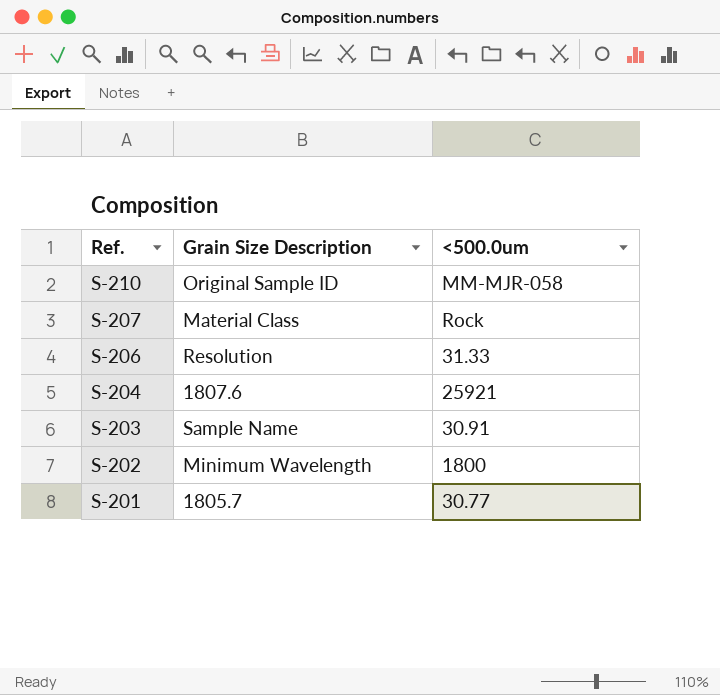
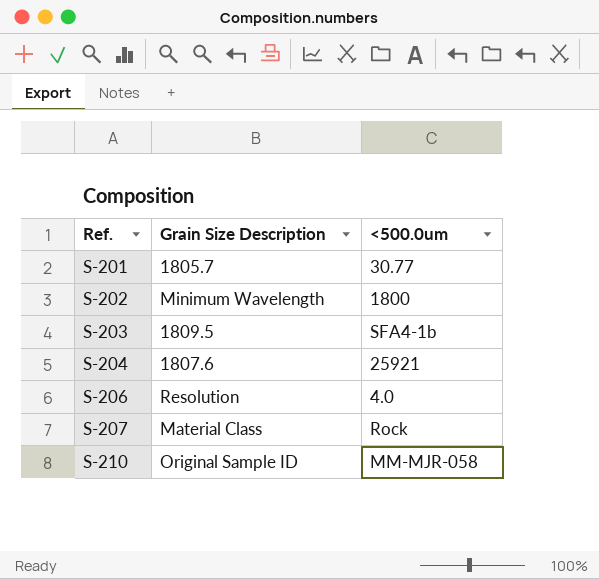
row order: Ref. descending -> Ref. ascending
S-203 | Grain Size Description: Sample Name -> 1809.5
S-203 | <500.0um: 30.91 -> SFA4-1b
S-206 | <500.0um: 31.33 -> 4.0

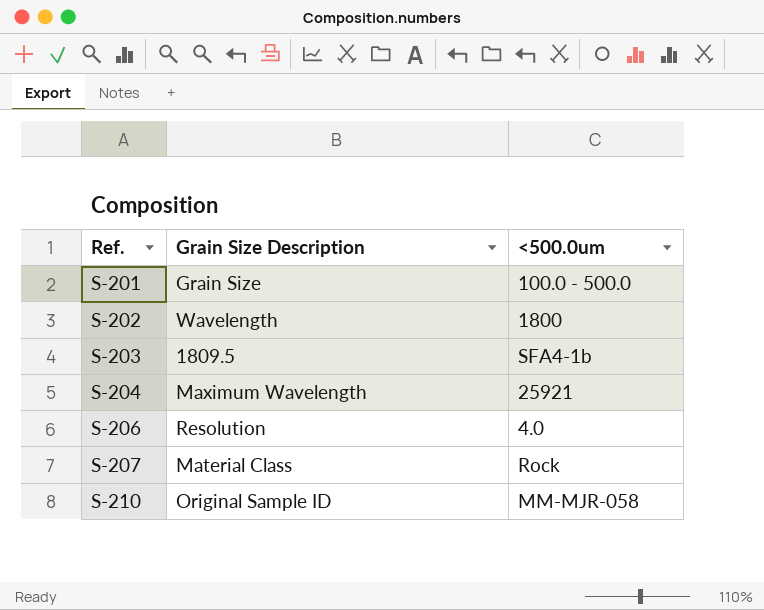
S-201 | Grain Size Description: 1805.7 -> Grain Size
S-201 | <500.0um: 30.77 -> 100.0 - 500.0
S-202 | Grain Size Description: Minimum Wavelength -> Wavelength
S-204 | Grain Size Description: 1807.6 -> Maximum Wavelength

